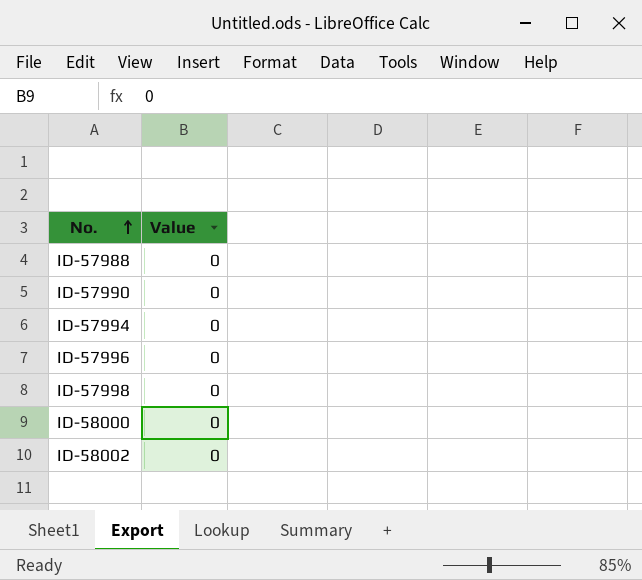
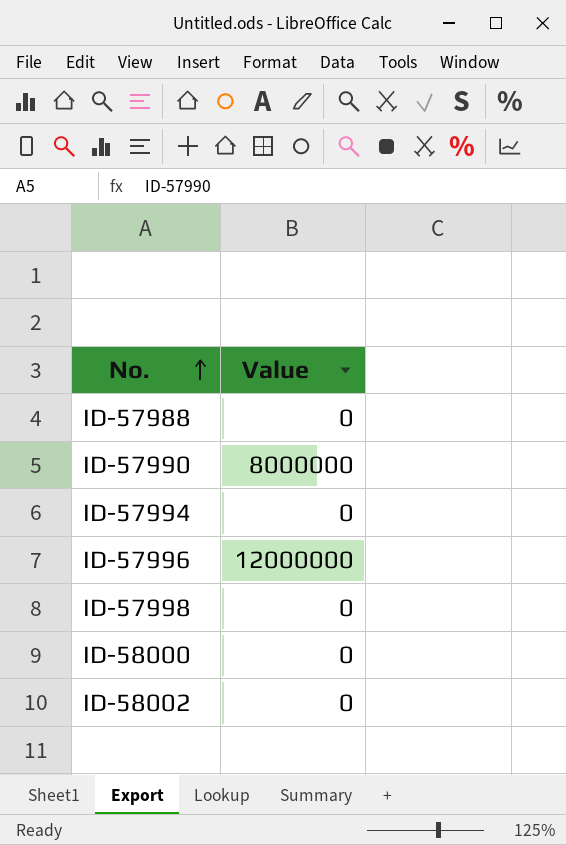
ID-57990 | Value: 0 -> 8000000
ID-57996 | Value: 0 -> 12000000

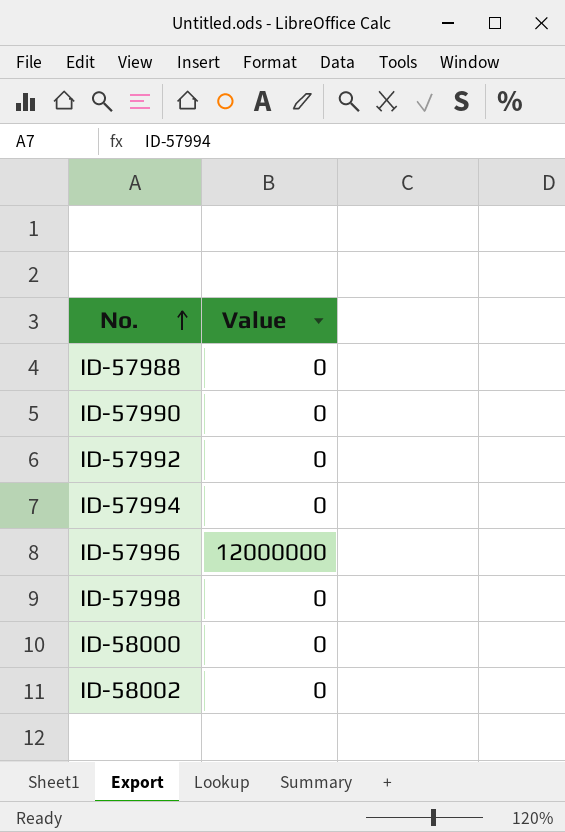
ID-57990 | Value: 8000000 -> 0
row ID-57992: none -> 0

